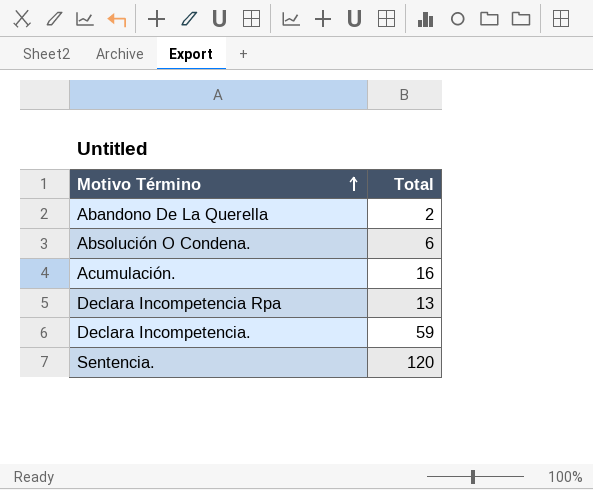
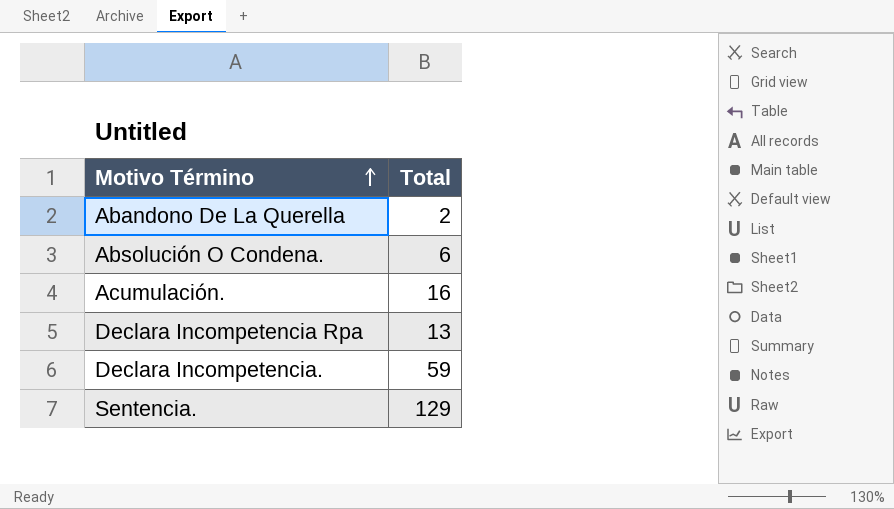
Sentencia. | Total: 120 -> 129

